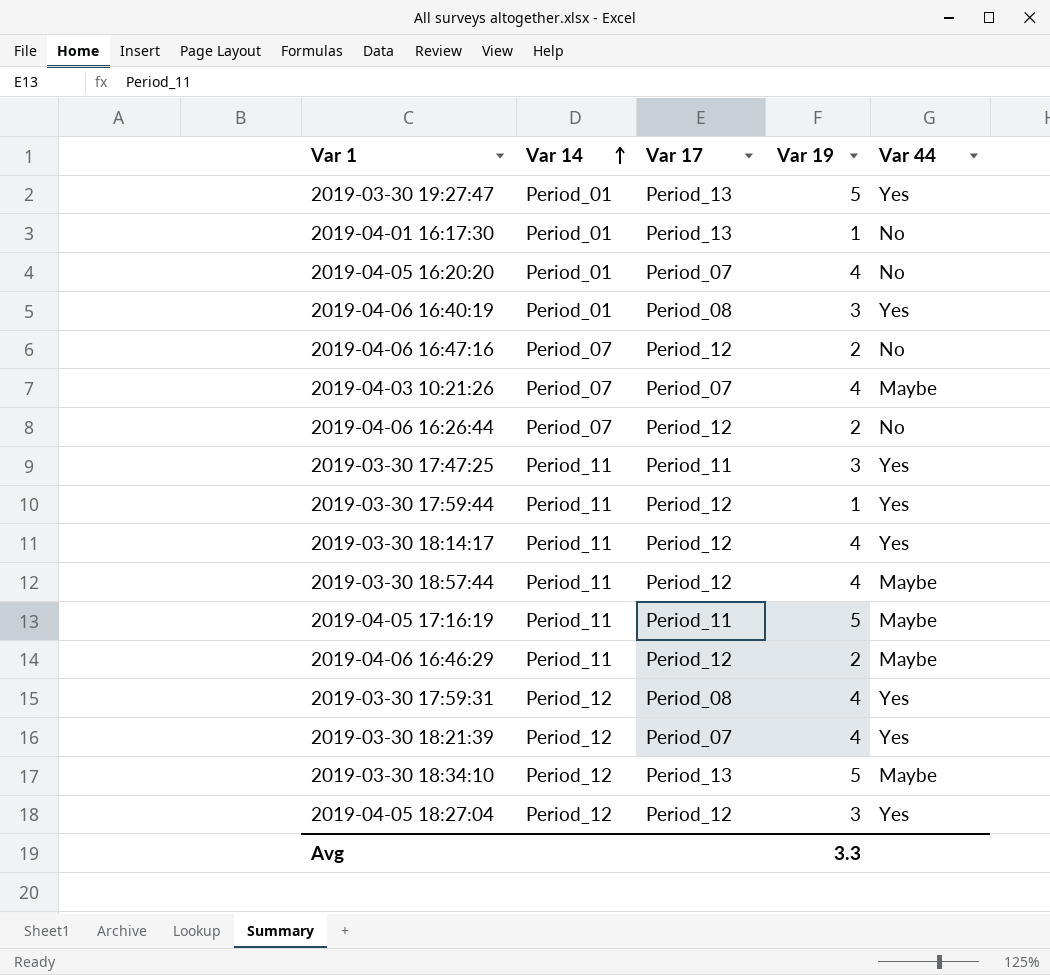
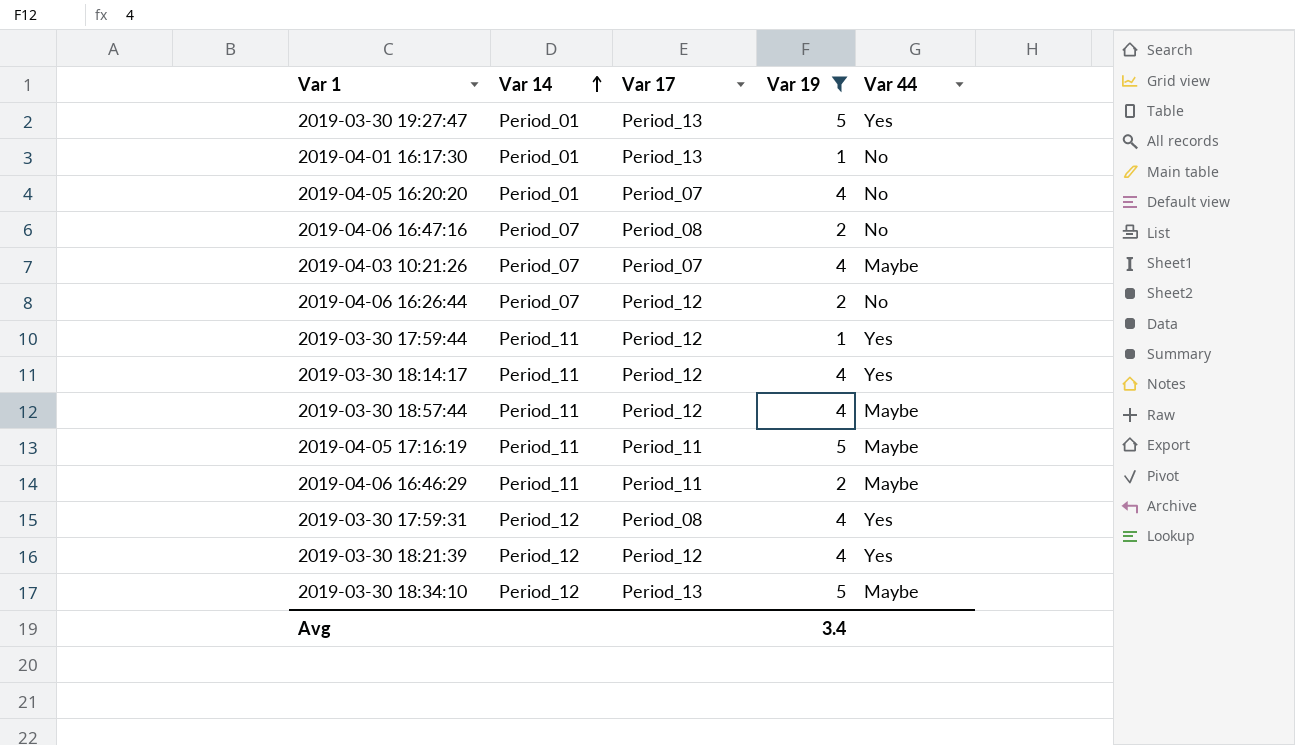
filter: none -> Var 19 != 3
2019-04-06 16:47:16 | Var 17: Period_12 -> Period_08
2019-04-06 16:46:29 | Var 17: Period_12 -> Period_11
2019-03-30 18:21:39 | Var 17: Period_07 -> Period_12
Avg | Var 19: 3.3 -> 3.4

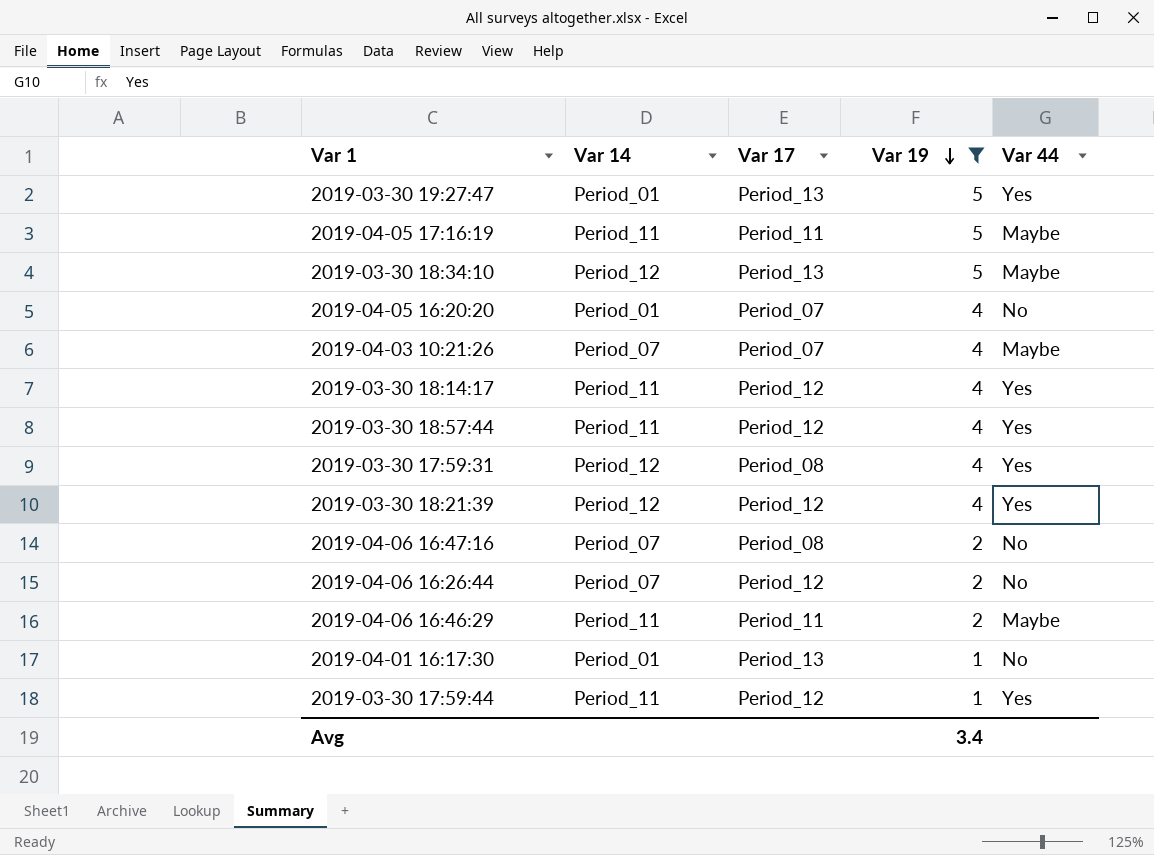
row order: Var 14 ascending -> Var 19 descending
2019-03-30 18:57:44 | Var 44: Maybe -> Yes

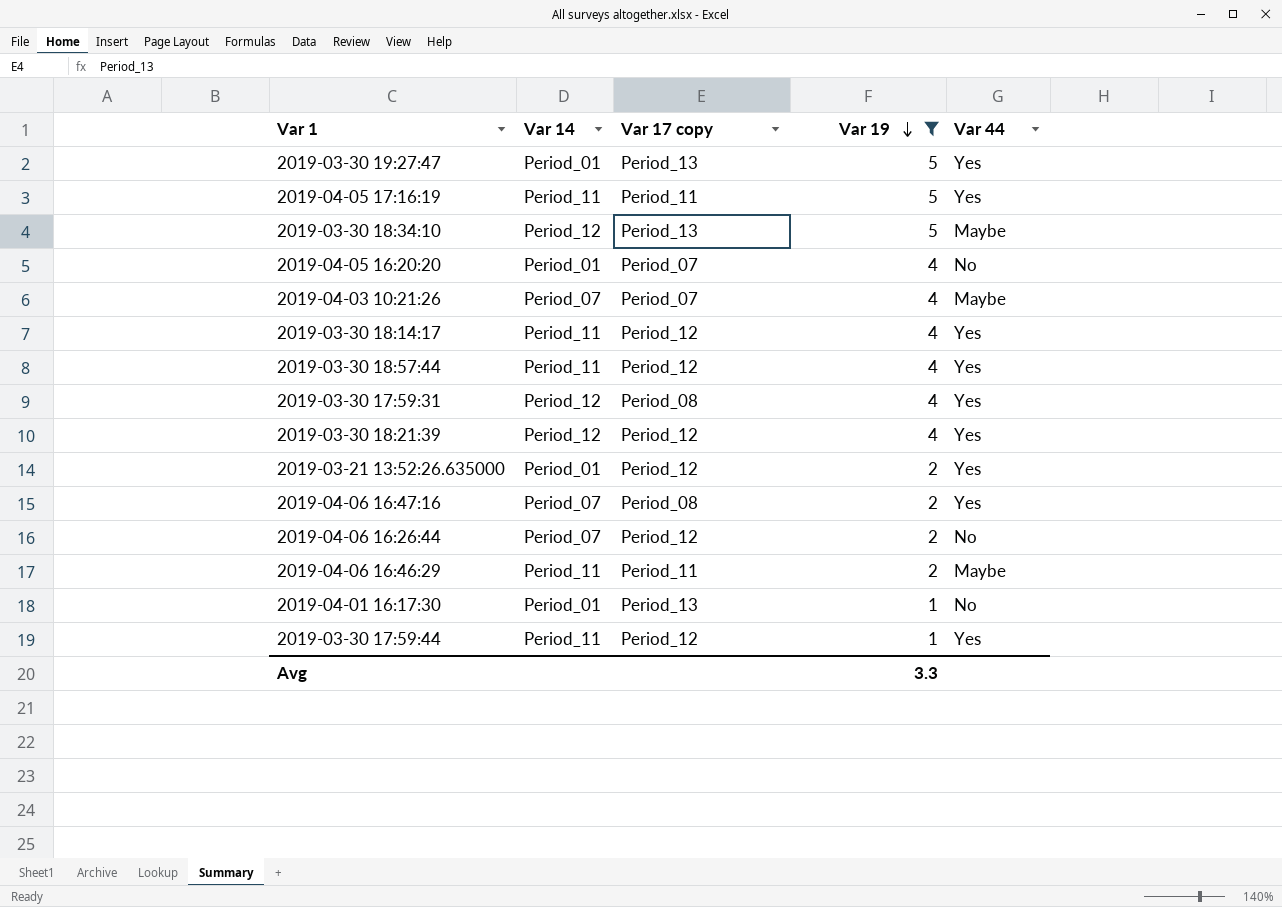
column name: Var 17 -> Var 17 copy
2019-04-05 17:16:19 | Var 44: Maybe -> Yes
row 2019-03-21 13:52:26.635000: none -> Period_01 | Period_12 | 2 | Yes
2019-04-06 16:47:16 | Var 44: No -> Yes
Avg | Var 19: 3.4 -> 3.3

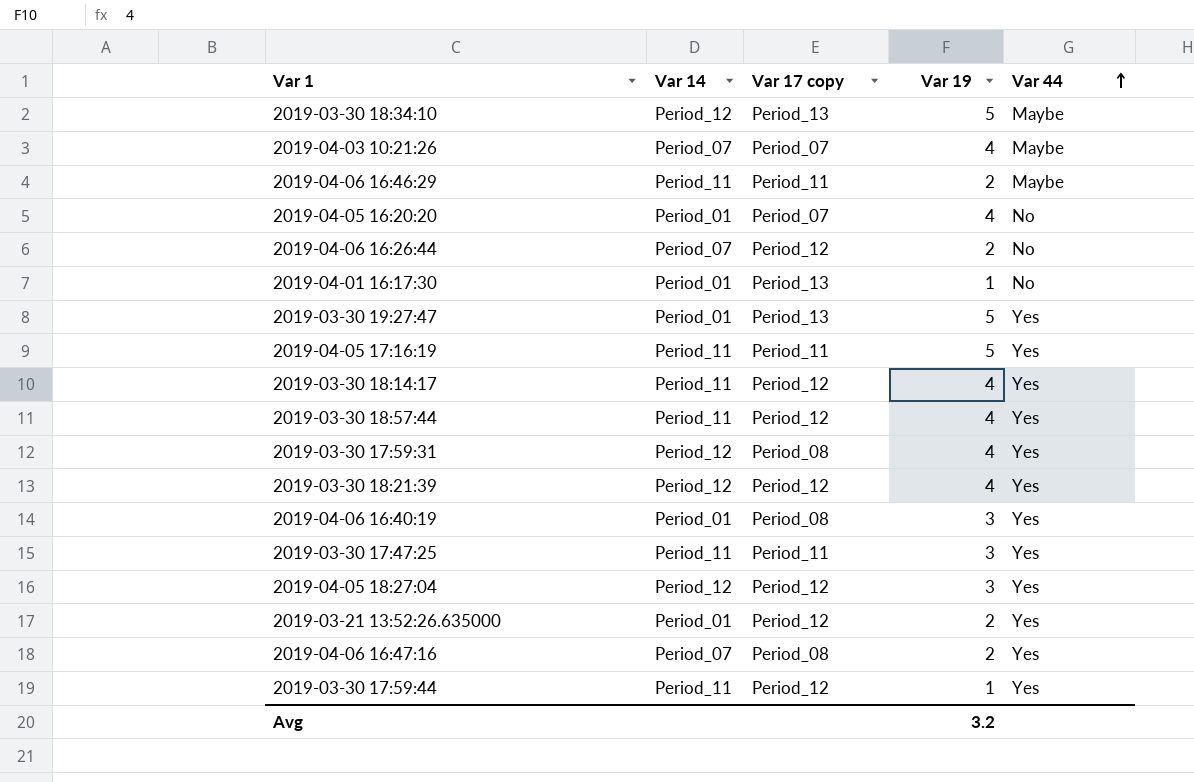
filter: Var 19 != 3 -> none
row order: Var 19 descending -> Var 44 ascending
Avg | Var 19: 3.3 -> 3.2

